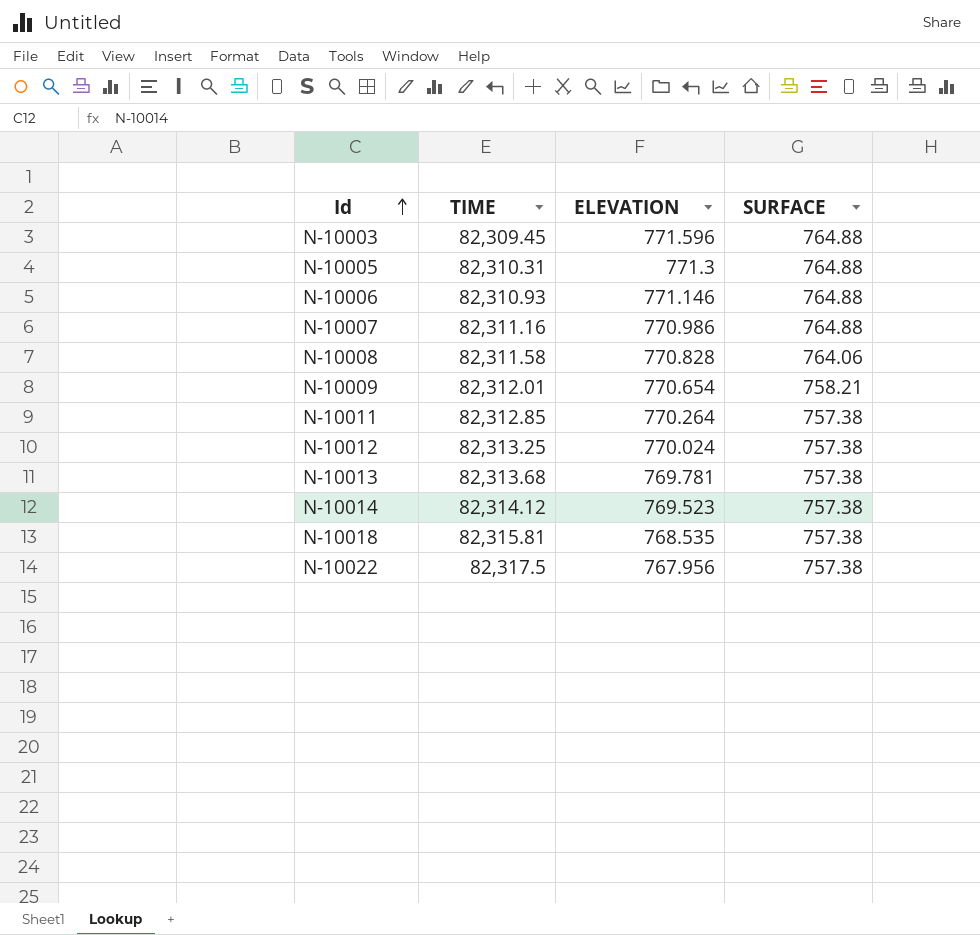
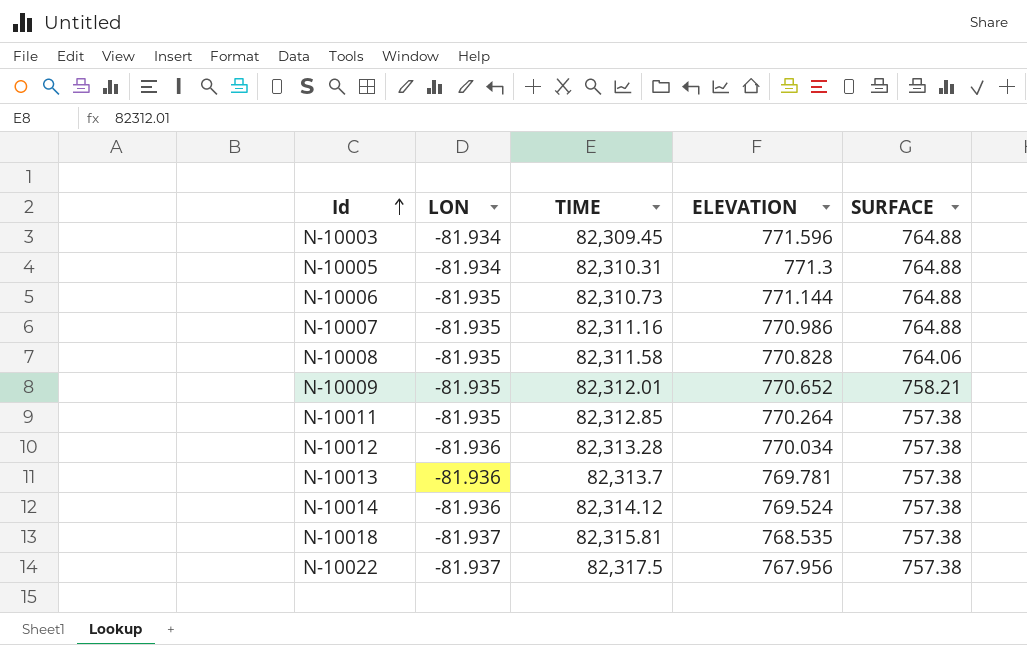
column LON | position: none -> 2
N-10006 | TIME: 82,310.93 -> 82,310.73
N-10006 | ELEVATION: 771.146 -> 771.144
N-10009 | ELEVATION: 770.654 -> 770.652
N-10012 | TIME: 82,313.25 -> 82,313.28
N-10012 | ELEVATION: 770.024 -> 770.034
N-10013 | TIME: 82,313.68 -> 82,313.7
N-10014 | ELEVATION: 769.523 -> 769.524

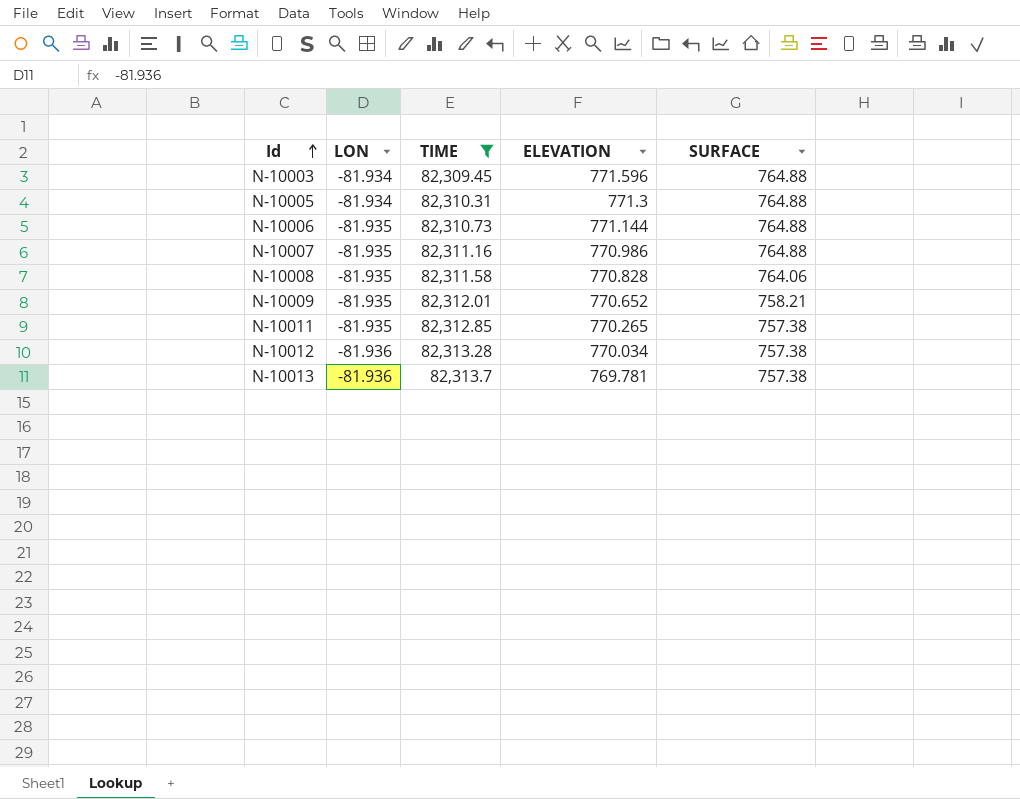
filter: none -> TIME <= 82,313.7
N-10011 | ELEVATION: 770.264 -> 770.265

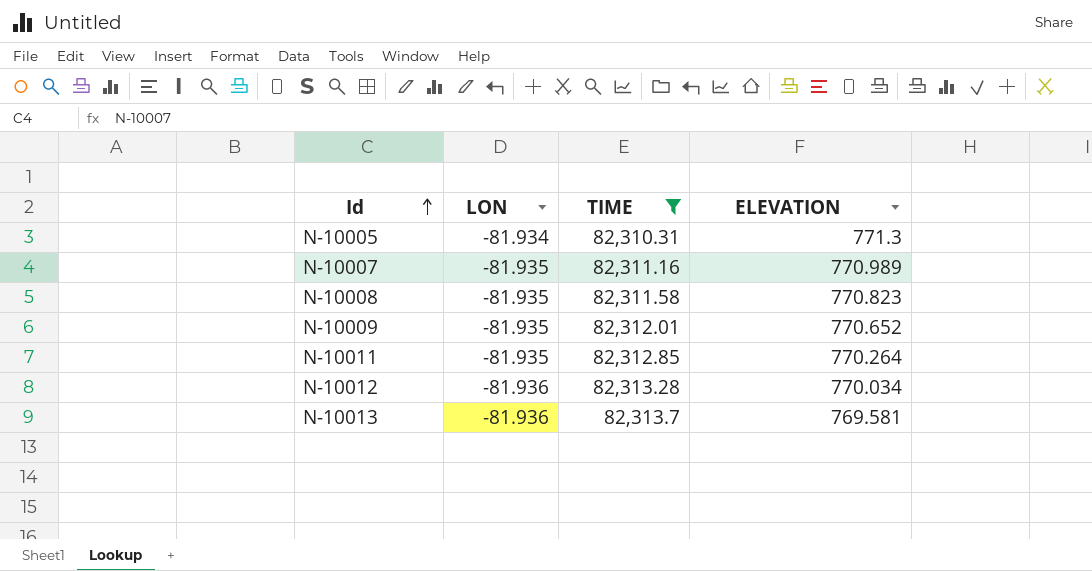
column SURFACE | position: 5 -> none
row N-10003: -81.934 | 82,309.45 | 771.596 | 764.88 -> none
row N-10006: -81.935 | 82,310.73 | 771.144 | 764.88 -> none
N-10007 | ELEVATION: 770.986 -> 770.989
N-10008 | ELEVATION: 770.828 -> 770.823
N-10011 | ELEVATION: 770.265 -> 770.264
N-10013 | ELEVATION: 769.781 -> 769.581

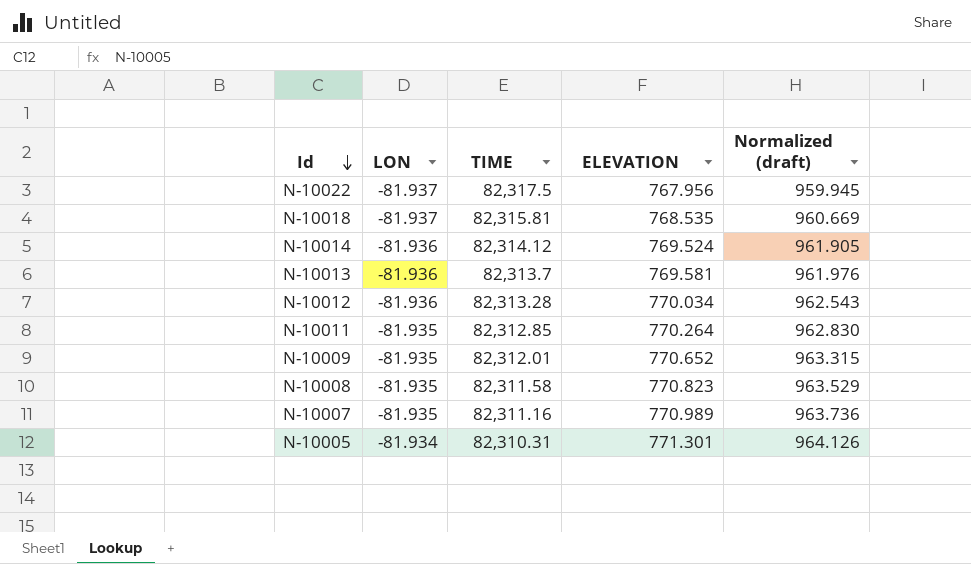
filter: TIME <= 82,313.7 -> none
row order: Id ascending -> Id descending
column Normalized (draft) | formula: none -> [ELEVATION] * 1.25
N-10005 | ELEVATION: 771.3 -> 771.301

